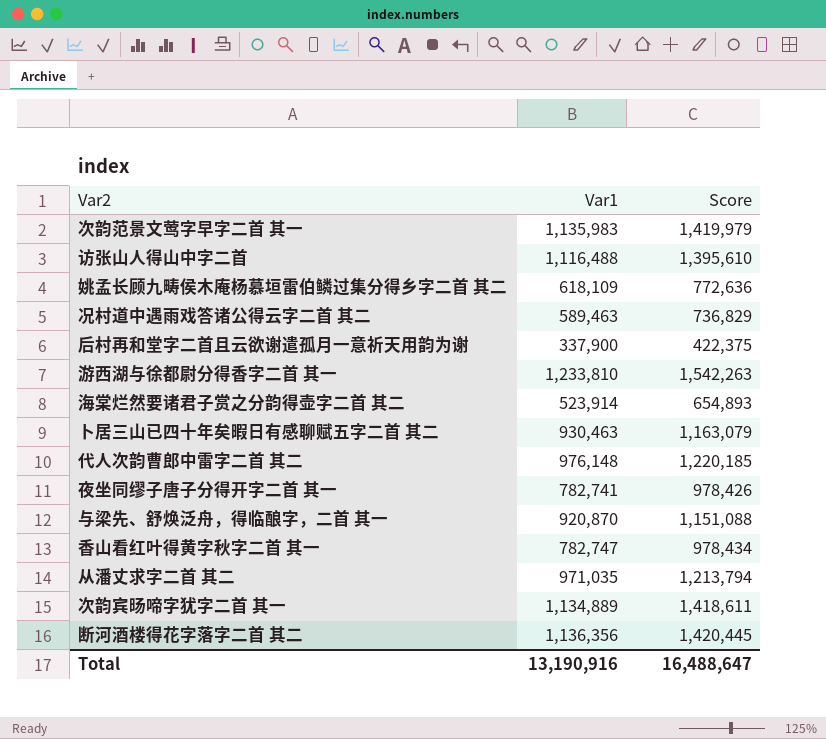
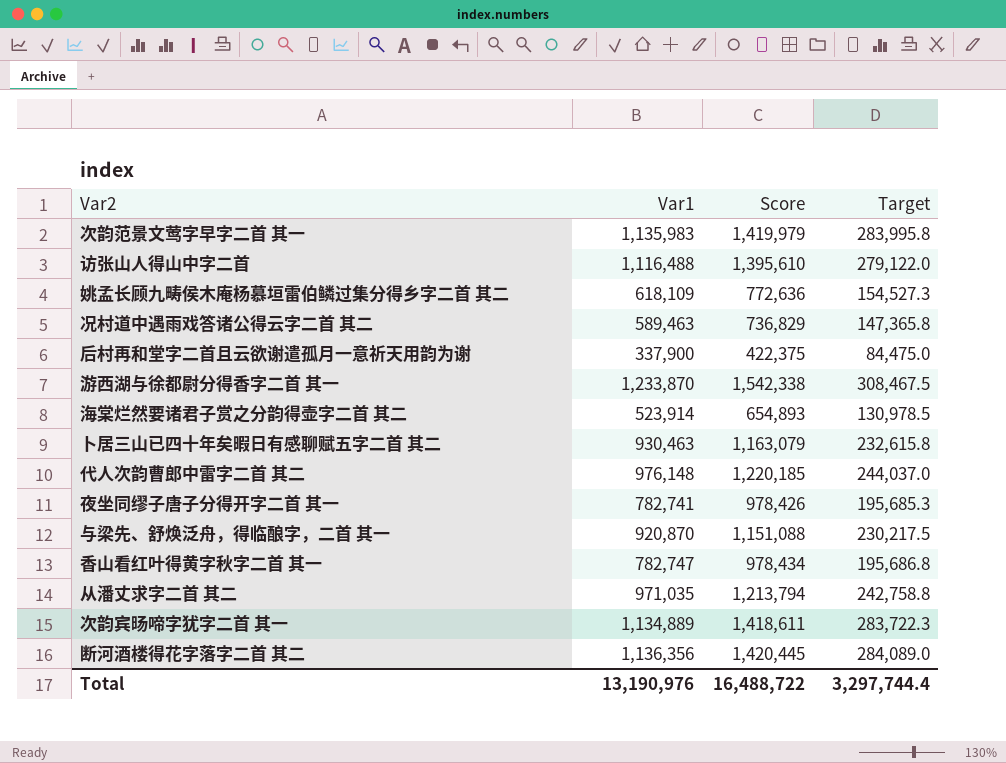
column Target | formula: none -> [Var1] * 0.25
游西湖与徐都尉分得香字二首 其一 | Var1: 1,233,810 -> 1,233,870
游西湖与徐都尉分得香字二首 其一 | Score: 1,542,263 -> 1,542,338
Total | Var1: 13,190,916 -> 13,190,976
Total | Score: 16,488,647 -> 16,488,722

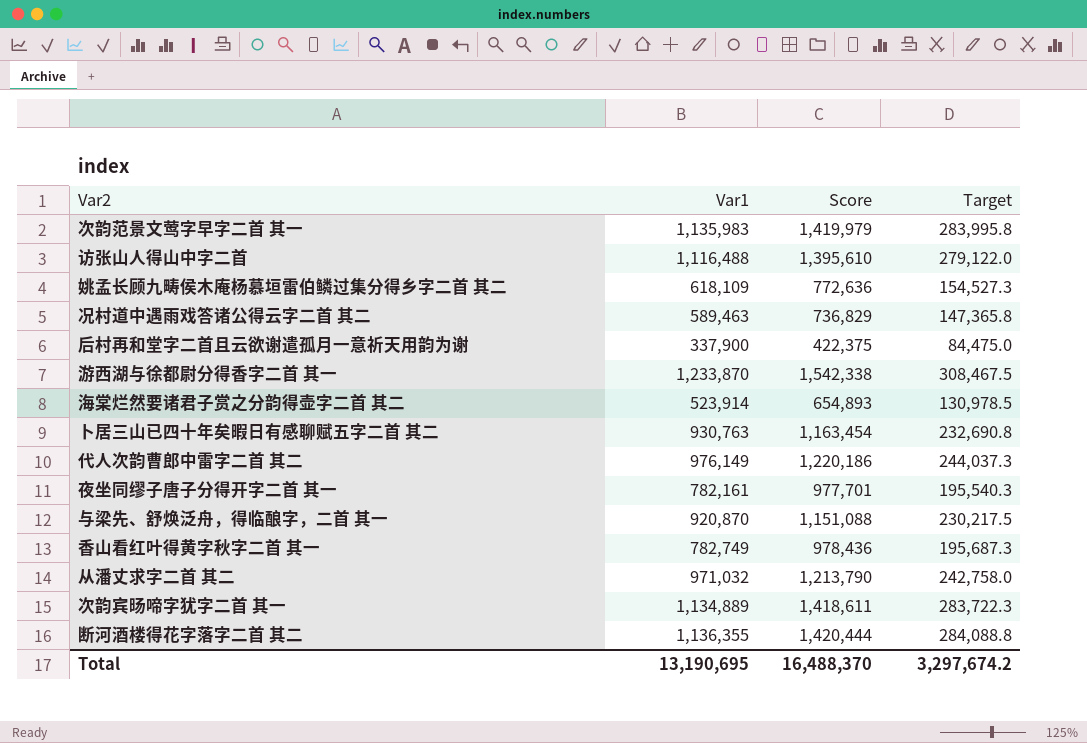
卜居三山已四十年矣暇日有感聊赋五字二首 其二 | Var1: 930,463 -> 930,763
卜居三山已四十年矣暇日有感聊赋五字二首 其二 | Score: 1,163,079 -> 1,163,454
卜居三山已四十年矣暇日有感聊赋五字二首 其二 | Target: 232,615.8 -> 232,690.8
代人次韵曹郎中雷字二首 其二 | Var1: 976,148 -> 976,149
代人次韵曹郎中雷字二首 其二 | Score: 1,220,185 -> 1,220,186
代人次韵曹郎中雷字二首 其二 | Target: 244,037.0 -> 244,037.3
夜坐同缪子唐子分得开字二首 其一 | Var1: 782,741 -> 782,161
夜坐同缪子唐子分得开字二首 其一 | Score: 978,426 -> 977,701
夜坐同缪子唐子分得开字二首 其一 | Target: 195,685.3 -> 195,540.3
香山看红叶得黄字秋字二首 其一 | Var1: 782,747 -> 782,749
香山看红叶得黄字秋字二首 其一 | Score: 978,434 -> 978,436
香山看红叶得黄字秋字二首 其一 | Target: 195,686.8 -> 195,687.3
从潘丈求字二首 其二 | Var1: 971,035 -> 971,032
从潘丈求字二首 其二 | Score: 1,213,794 -> 1,213,790
从潘丈求字二首 其二 | Target: 242,758.8 -> 242,758.0
断河酒楼得花字落字二首 其二 | Var1: 1,136,356 -> 1,136,355
断河酒楼得花字落字二首 其二 | Score: 1,420,445 -> 1,420,444
断河酒楼得花字落字二首 其二 | Target: 284,089.0 -> 284,088.8
Total | Var1: 13,190,976 -> 13,190,695
Total | Score: 16,488,722 -> 16,488,370
Total | Target: 3,297,744.4 -> 3,297,674.2

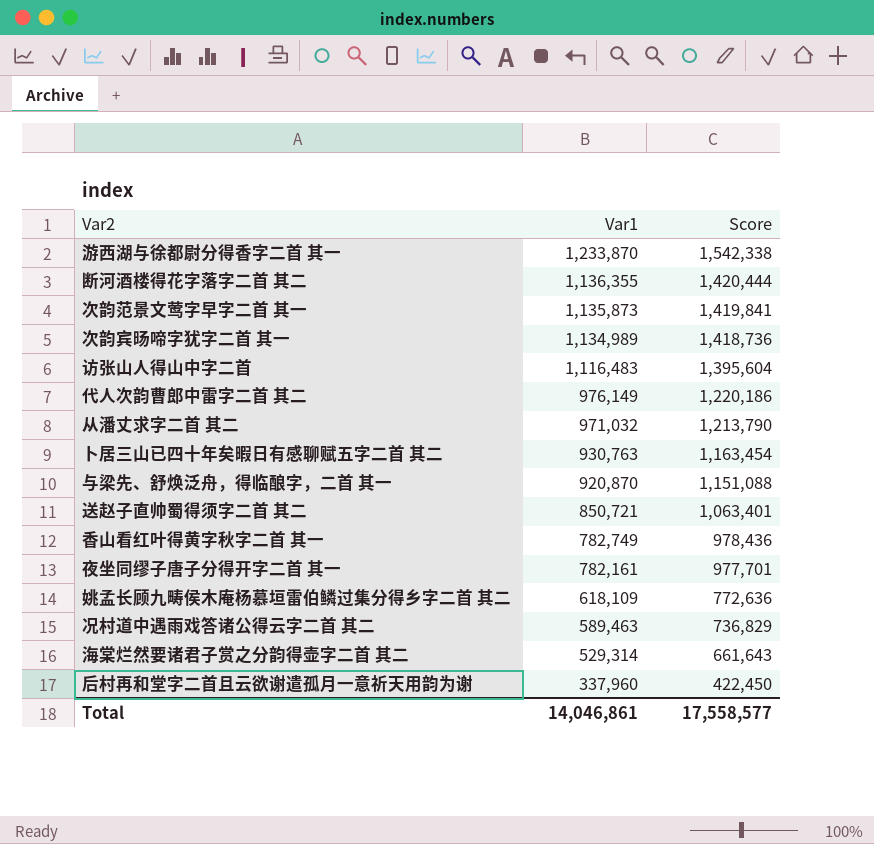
row order: none -> Var1 descending
column Target | formula: [Var1] * 0.25 -> none
次韵范景文莺字早字二首 其一 | Var1: 1,135,983 -> 1,135,873
次韵范景文莺字早字二首 其一 | Score: 1,419,979 -> 1,419,841
次韵宾旸啼字犹字二首 其一 | Var1: 1,134,889 -> 1,134,989
次韵宾旸啼字犹字二首 其一 | Score: 1,418,611 -> 1,418,736
访张山人得山中字二首 | Var1: 1,116,488 -> 1,116,483
访张山人得山中字二首 | Score: 1,395,610 -> 1,395,604
row 送赵子直帅蜀得须字二首 其二: none -> 850,721 | 1,063,401
海棠烂然要诸君子赏之分韵得壶字二首 其二 | Var1: 523,914 -> 529,314
海棠烂然要诸君子赏之分韵得壶字二首 其二 | Score: 654,893 -> 661,643
后村再和堂字二首且云欲谢遣孤月一意祈天用韵为谢 | Var1: 337,900 -> 337,960
后村再和堂字二首且云欲谢遣孤月一意祈天用韵为谢 | Score: 422,375 -> 422,450
Total | Var1: 13,190,695 -> 14,046,861
Total | Score: 16,488,370 -> 17,558,577

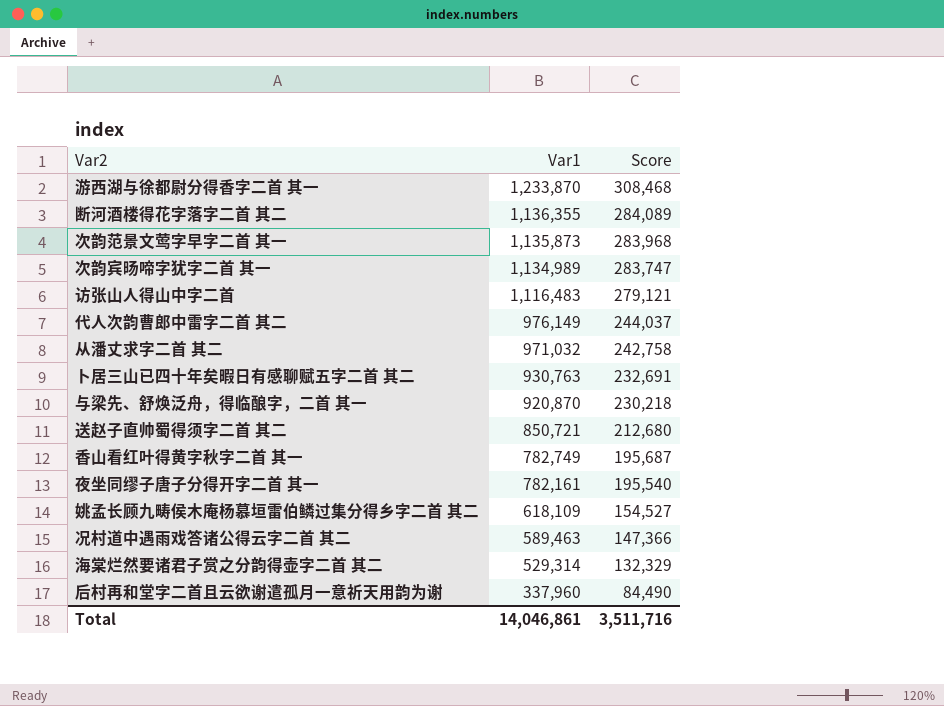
column Score | formula: [Var1] * 1.25 -> [Var1] * 0.25
Total | Score: 17,558,577 -> 3,511,716

